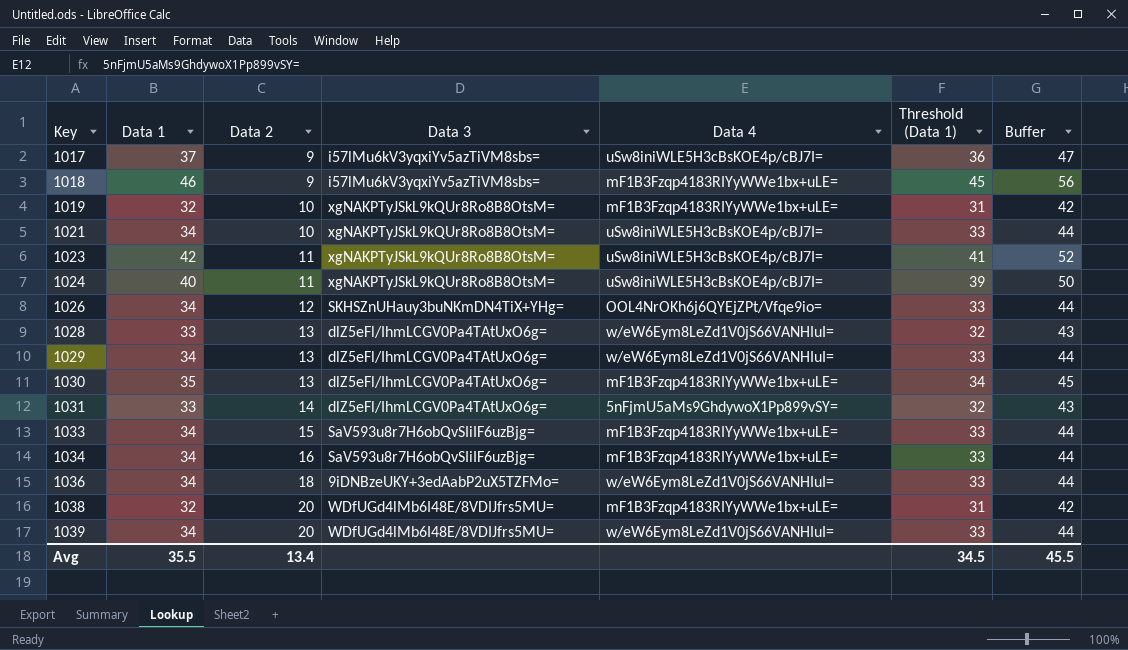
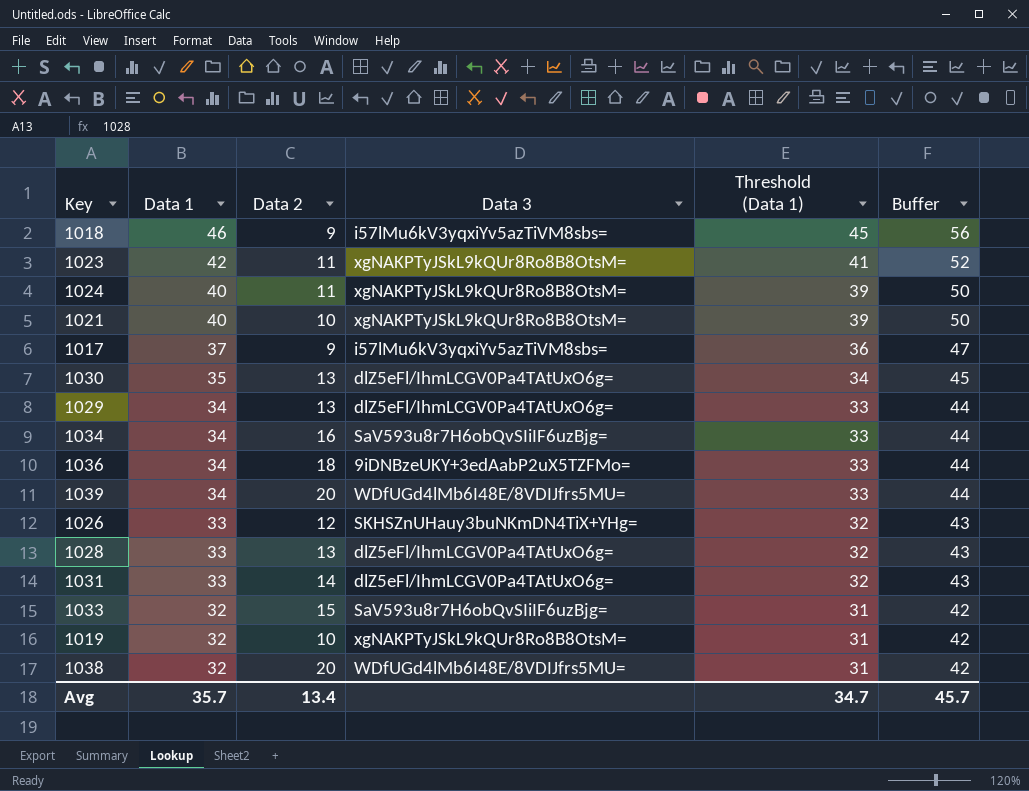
row order: Key ascending -> Data 1 descending
column Data 4 | position: 5 -> none
1021 | Data 1: 34 -> 40
1021 | Threshold (Data 1): 33 -> 39
1021 | Buffer: 44 -> 50
1026 | Data 1: 34 -> 33
1026 | Threshold (Data 1): 33 -> 32
1026 | Buffer: 44 -> 43
1033 | Data 1: 34 -> 32
1033 | Threshold (Data 1): 33 -> 31
1033 | Buffer: 44 -> 42
Avg | Data 1: 35.5 -> 35.7
Avg | Threshold (Data 1): 34.5 -> 34.7
Avg | Buffer: 45.5 -> 45.7

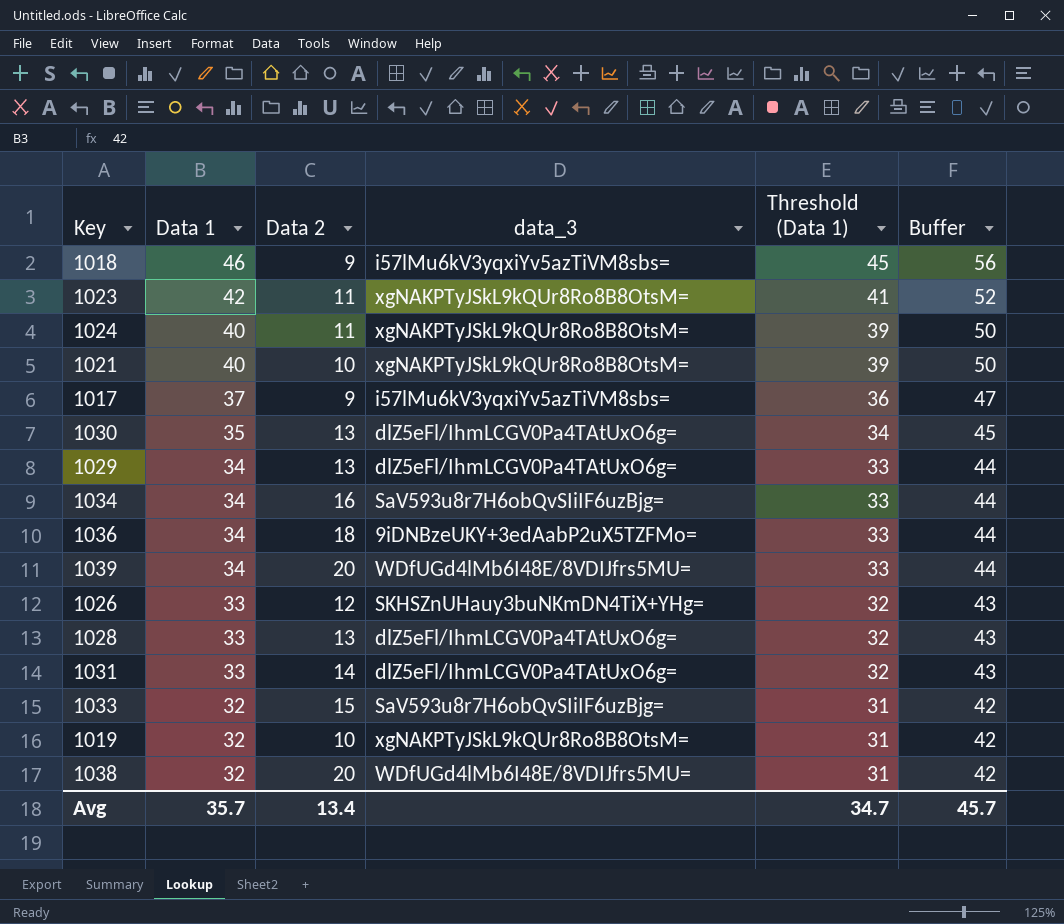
column name: Data 3 -> data_3

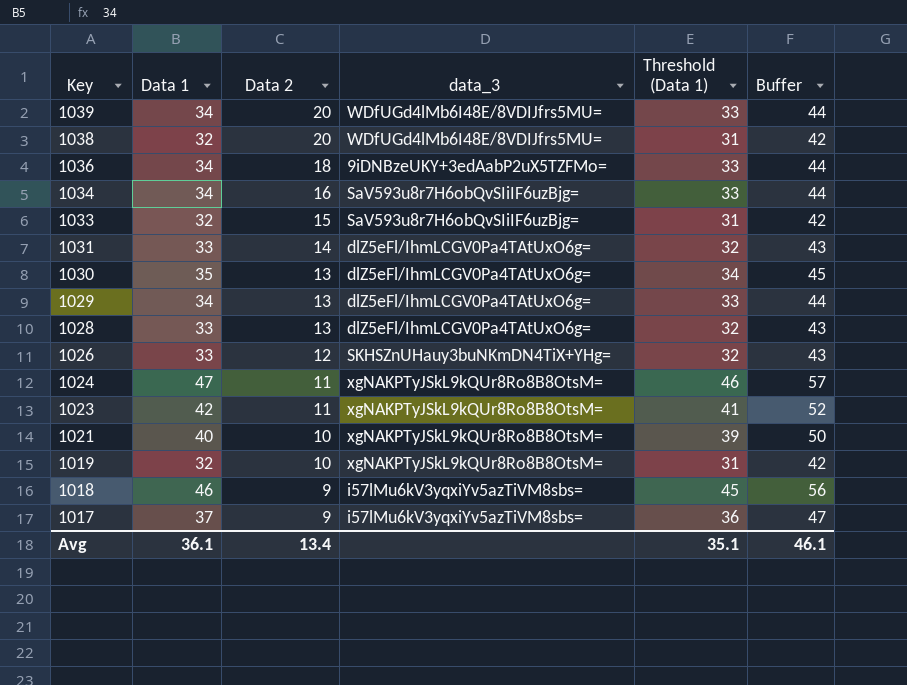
row order: Data 1 descending -> Key descending
1024 | Data 1: 40 -> 47
1024 | Threshold (Data 1): 39 -> 46
1024 | Buffer: 50 -> 57
Avg | Data 1: 35.7 -> 36.1
Avg | Threshold (Data 1): 34.7 -> 35.1
Avg | Buffer: 45.7 -> 46.1

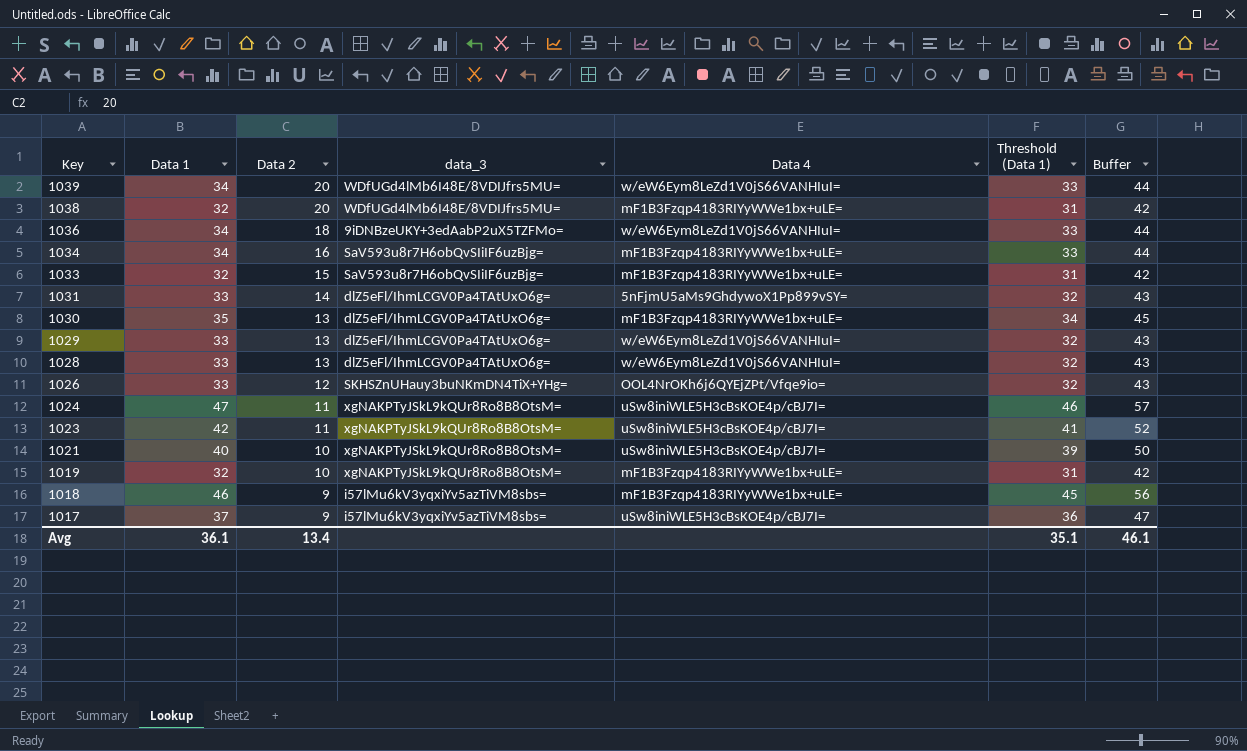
column Data 4 | position: none -> 5
1029 | Data 1: 34 -> 33
1029 | Threshold (Data 1): 33 -> 32
1029 | Buffer: 44 -> 43

